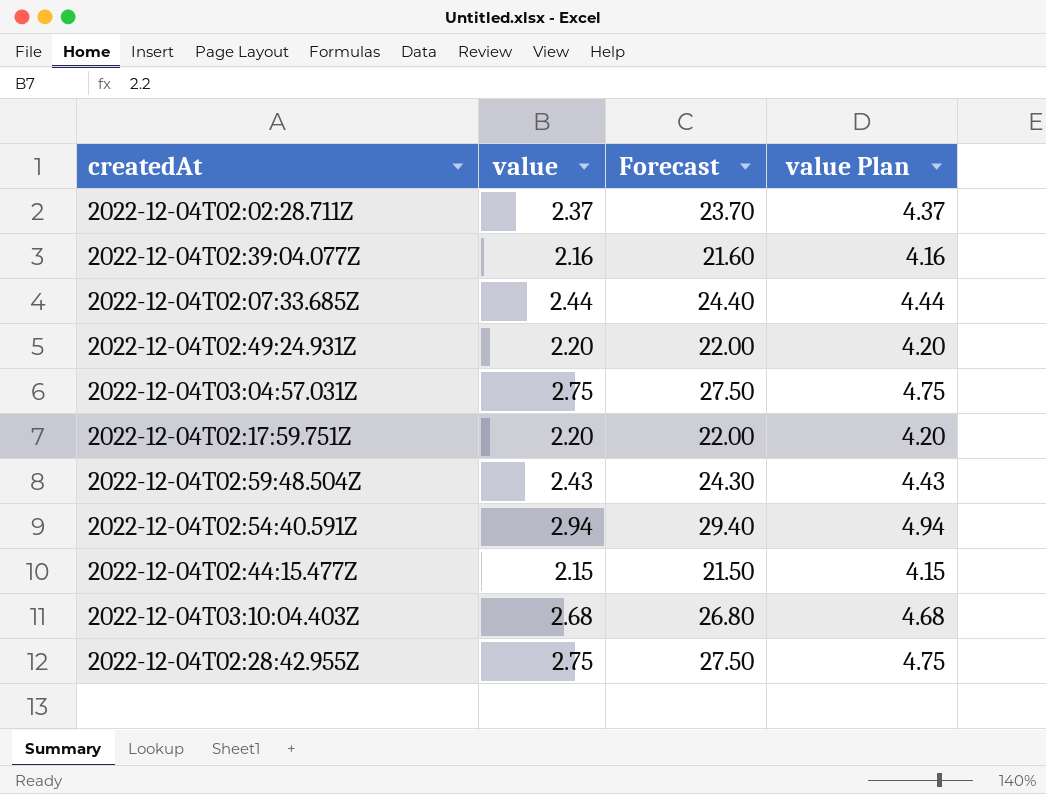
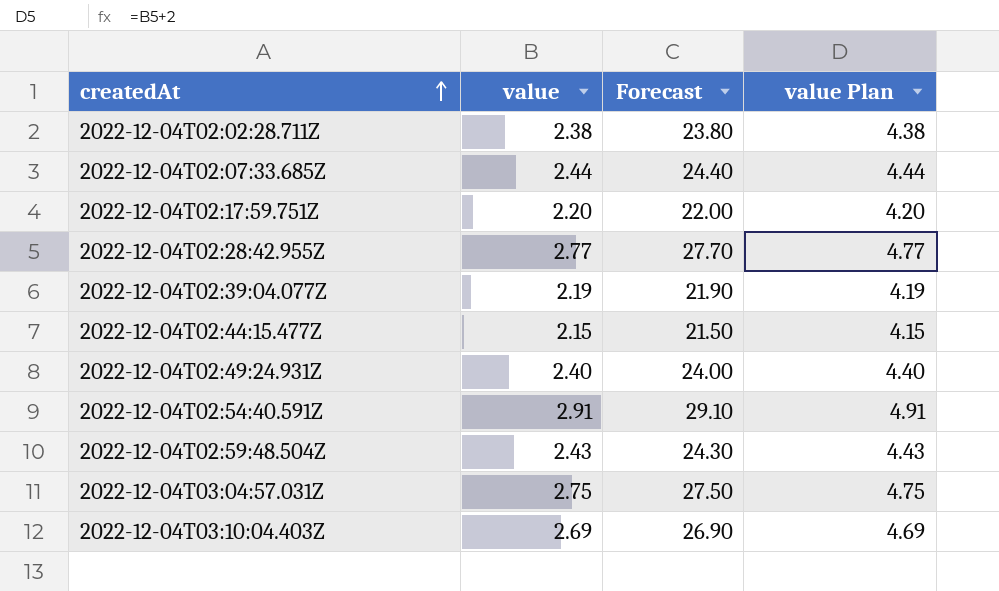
row order: none -> createdAt ascending
2022-12-04T02:02:28.711Z | value: 2.37 -> 2.38
2022-12-04T02:02:28.711Z | Forecast: 23.70 -> 23.80
2022-12-04T02:02:28.711Z | value Plan: 4.37 -> 4.38
2022-12-04T02:28:42.955Z | value: 2.75 -> 2.77
2022-12-04T02:28:42.955Z | Forecast: 27.50 -> 27.70
2022-12-04T02:28:42.955Z | value Plan: 4.75 -> 4.77
2022-12-04T02:39:04.077Z | value: 2.16 -> 2.19
2022-12-04T02:39:04.077Z | Forecast: 21.60 -> 21.90
2022-12-04T02:39:04.077Z | value Plan: 4.16 -> 4.19
2022-12-04T02:49:24.931Z | value: 2.20 -> 2.40
2022-12-04T02:49:24.931Z | Forecast: 22.00 -> 24.00
2022-12-04T02:49:24.931Z | value Plan: 4.20 -> 4.40
2022-12-04T02:54:40.591Z | value: 2.94 -> 2.91
2022-12-04T02:54:40.591Z | Forecast: 29.40 -> 29.10
2022-12-04T02:54:40.591Z | value Plan: 4.94 -> 4.91
2022-12-04T03:10:04.403Z | value: 2.68 -> 2.69
2022-12-04T03:10:04.403Z | Forecast: 26.80 -> 26.90
2022-12-04T03:10:04.403Z | value Plan: 4.68 -> 4.69

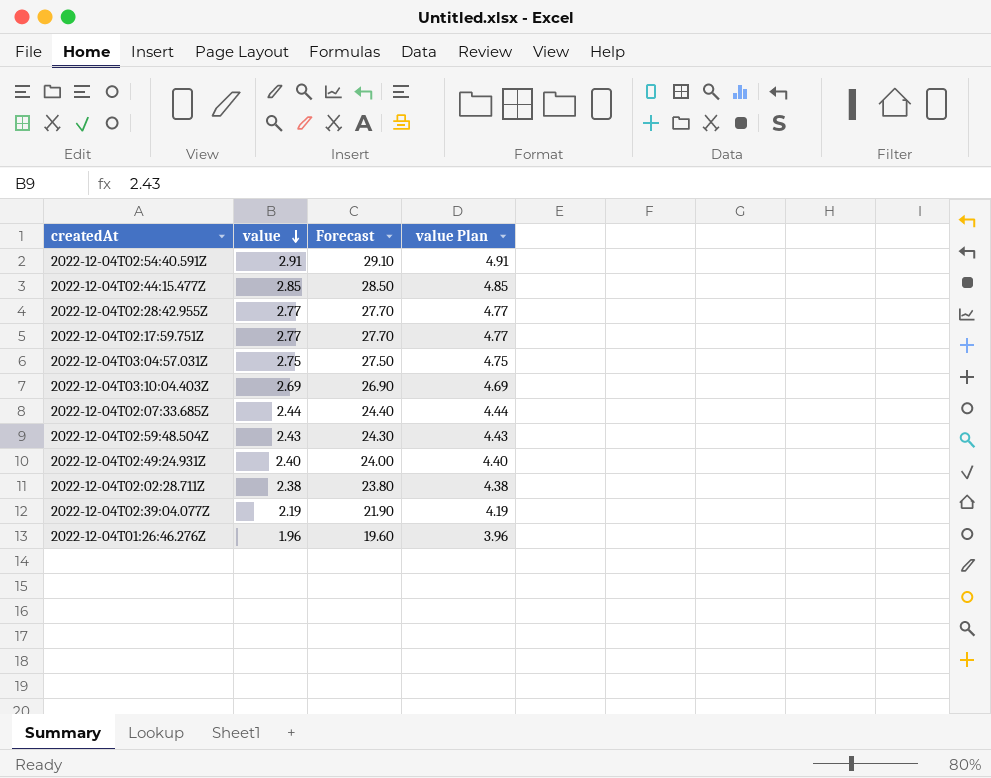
row order: createdAt ascending -> value descending
2022-12-04T02:44:15.477Z | value: 2.15 -> 2.85
2022-12-04T02:44:15.477Z | Forecast: 21.50 -> 28.50
2022-12-04T02:44:15.477Z | value Plan: 4.15 -> 4.85
2022-12-04T02:17:59.751Z | value: 2.20 -> 2.77
2022-12-04T02:17:59.751Z | Forecast: 22.00 -> 27.70
2022-12-04T02:17:59.751Z | value Plan: 4.20 -> 4.77
row 2022-12-04T01:26:46.276Z: none -> 1.96 | 19.60 | 3.96

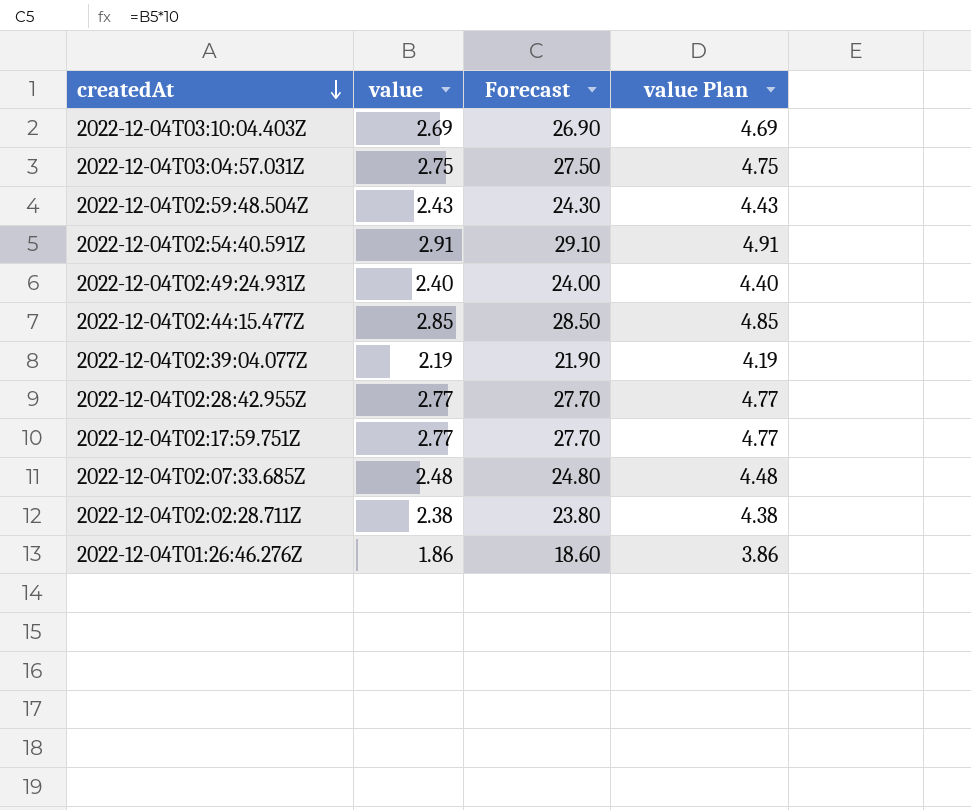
row order: value descending -> createdAt descending
2022-12-04T02:07:33.685Z | value: 2.44 -> 2.48
2022-12-04T02:07:33.685Z | Forecast: 24.40 -> 24.80
2022-12-04T02:07:33.685Z | value Plan: 4.44 -> 4.48
2022-12-04T01:26:46.276Z | value: 1.96 -> 1.86
2022-12-04T01:26:46.276Z | Forecast: 19.60 -> 18.60
2022-12-04T01:26:46.276Z | value Plan: 3.96 -> 3.86

